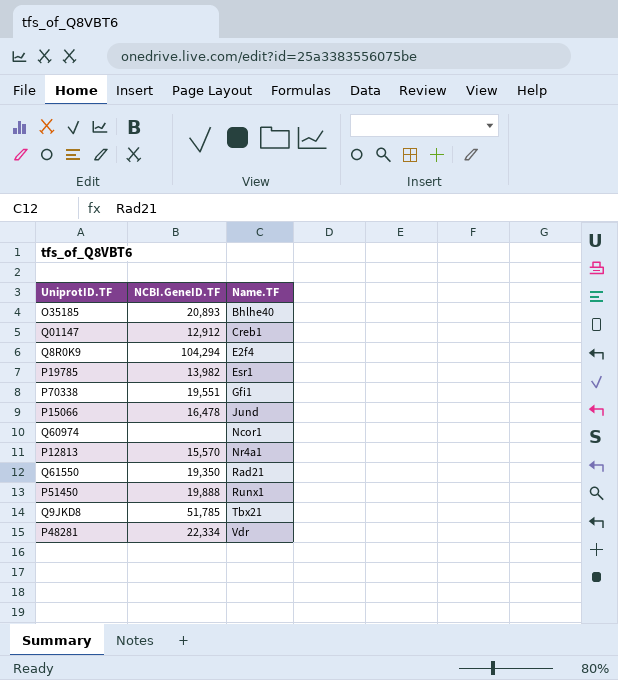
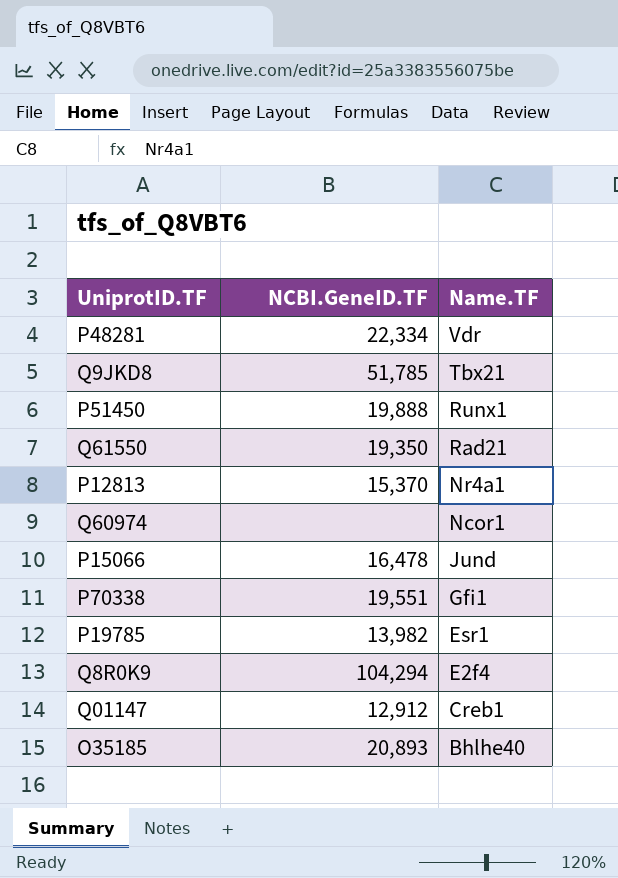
row order: Name.TF ascending -> Name.TF descending
P12813 | NCBI.GeneID.TF: 15,570 -> 15,370

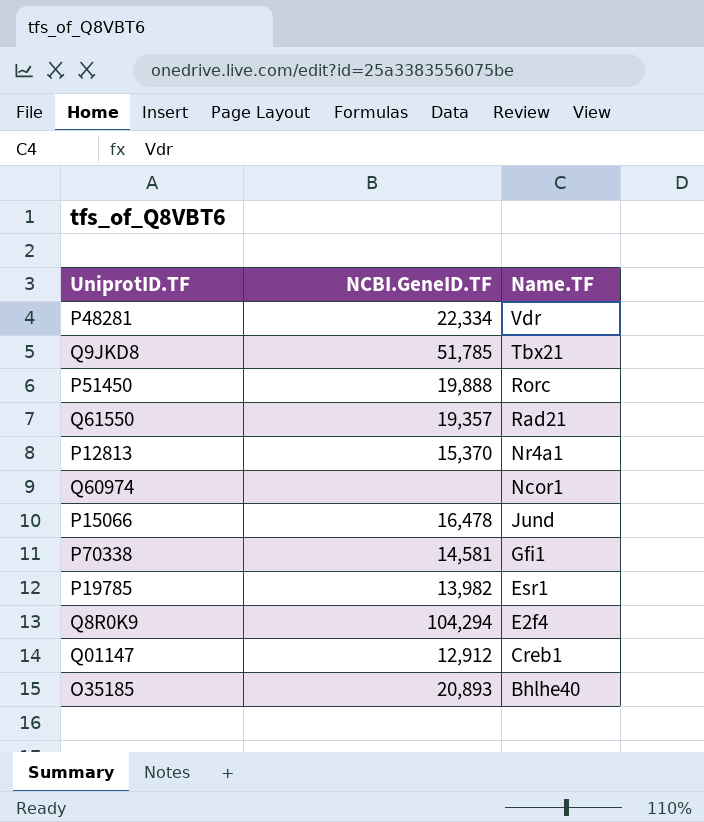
P51450 | Name.TF: Runx1 -> Rorc
Q61550 | NCBI.GeneID.TF: 19,350 -> 19,357
P70338 | NCBI.GeneID.TF: 19,551 -> 14,581

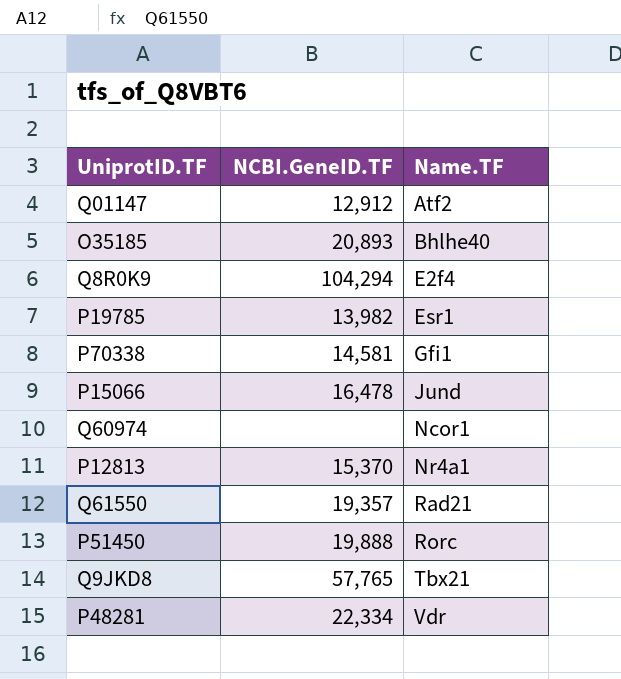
row order: Name.TF descending -> Name.TF ascending
Q01147 | Name.TF: Creb1 -> Atf2
Q9JKD8 | NCBI.GeneID.TF: 51,785 -> 57,765

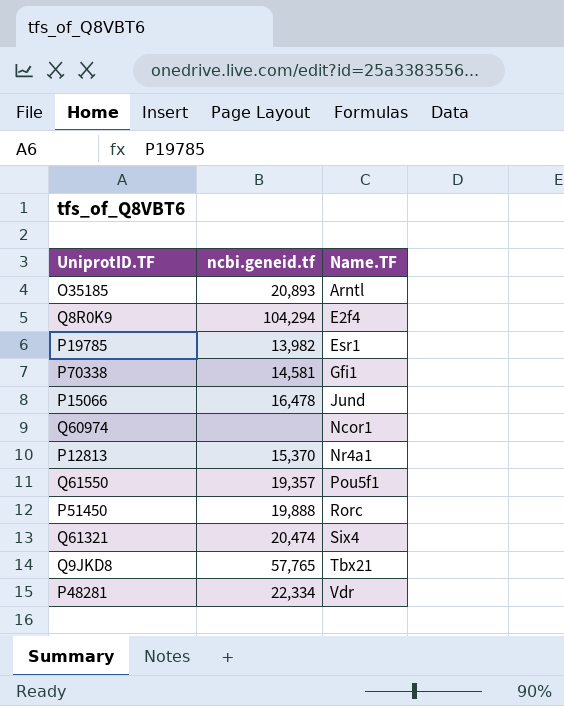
column name: NCBI.GeneID.TF -> ncbi.geneid.tf
row Q01147: 12,912 | Atf2 -> none
O35185 | Name.TF: Bhlhe40 -> Arntl
Q61550 | Name.TF: Rad21 -> Pou5f1
row Q61321: none -> 20,474 | Six4

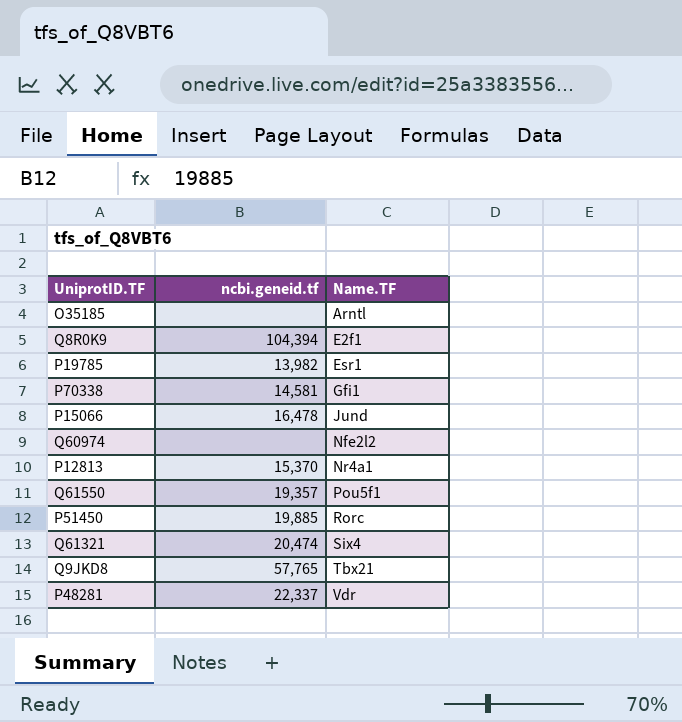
O35185 | ncbi.geneid.tf: 20,893 -> none
Q8R0K9 | ncbi.geneid.tf: 104,294 -> 104,394
Q8R0K9 | Name.TF: E2f4 -> E2f1
Q60974 | Name.TF: Ncor1 -> Nfe2l2
P51450 | ncbi.geneid.tf: 19,888 -> 19,885
P48281 | ncbi.geneid.tf: 22,334 -> 22,337

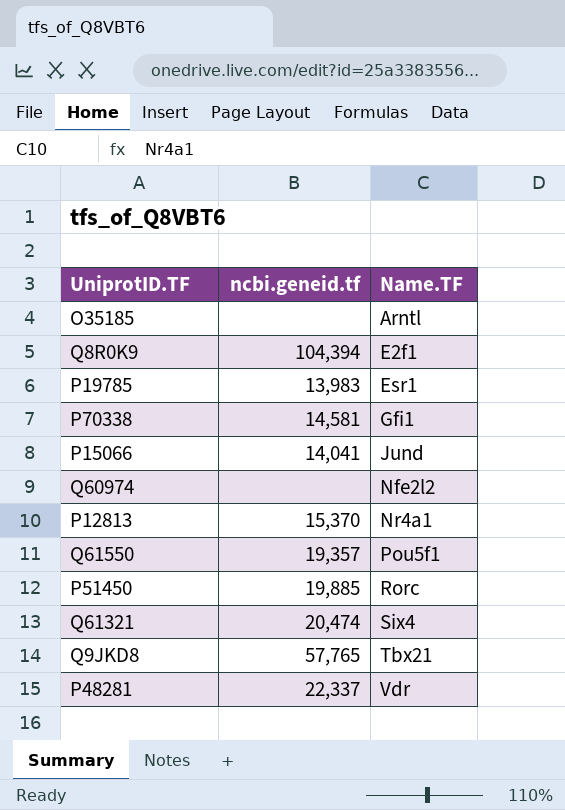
P19785 | ncbi.geneid.tf: 13,982 -> 13,983
P15066 | ncbi.geneid.tf: 16,478 -> 14,041

